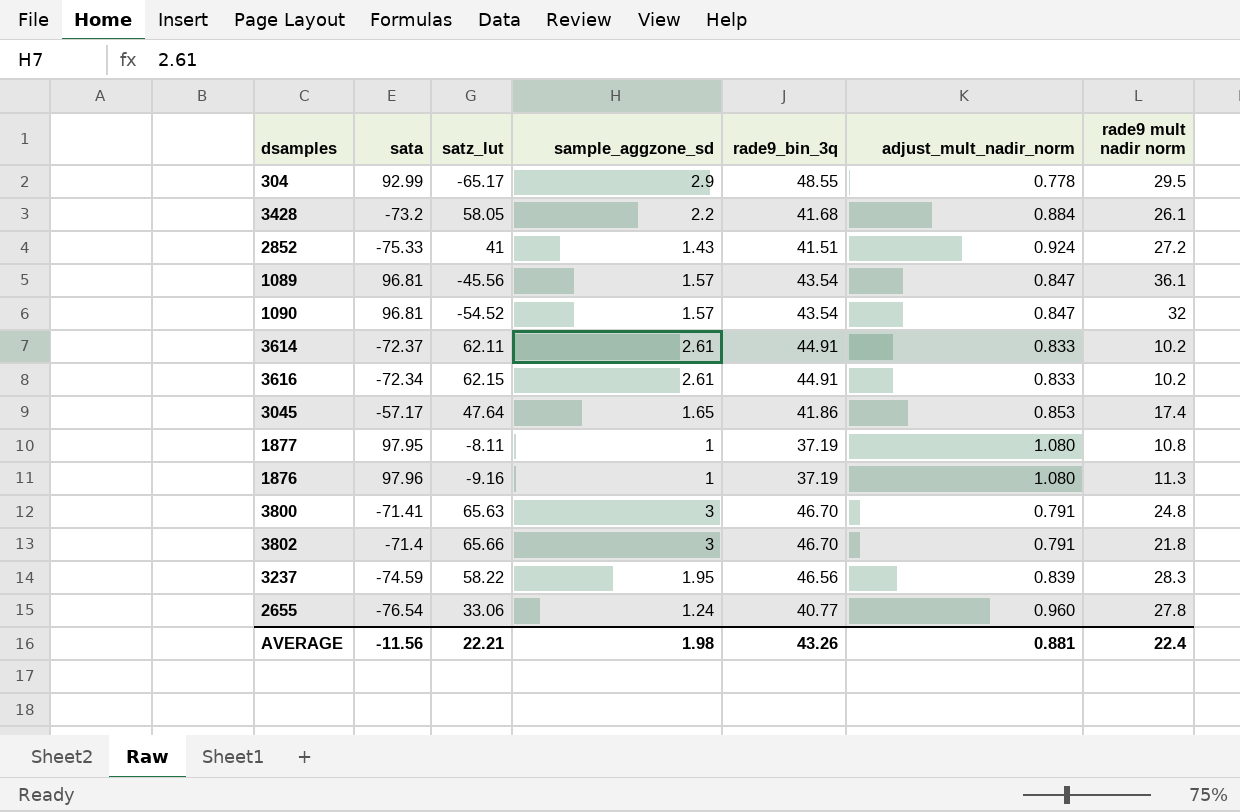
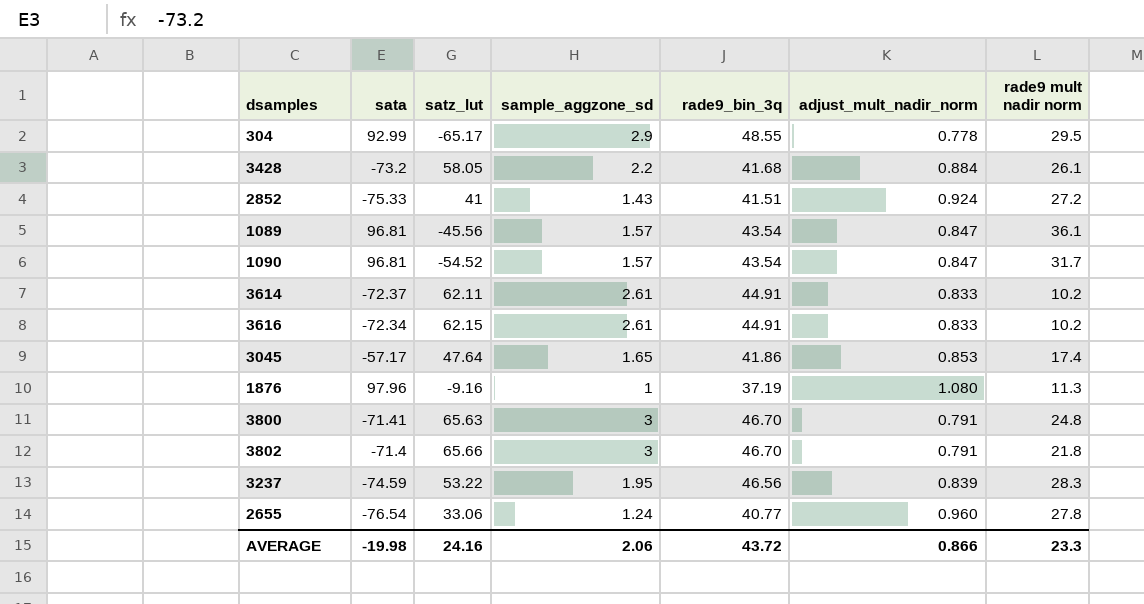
row 1877: 97.95 | -8.11 | 1 | 37.19 | 1.080 | 10.8 -> none
1090 | rade9 mult nadir norm: 32 -> 31.7
3237 | satz_lut: 58.22 -> 53.22
AVERAGE | sata: -11.56 -> -19.98
AVERAGE | satz_lut: 22.21 -> 24.16
AVERAGE | sample_aggzone_sd: 1.98 -> 2.06
AVERAGE | rade9_bin_3q: 43.26 -> 43.72
AVERAGE | adjust_mult_nadir_norm: 0.881 -> 0.866
AVERAGE | rade9 mult nadir norm: 22.4 -> 23.3

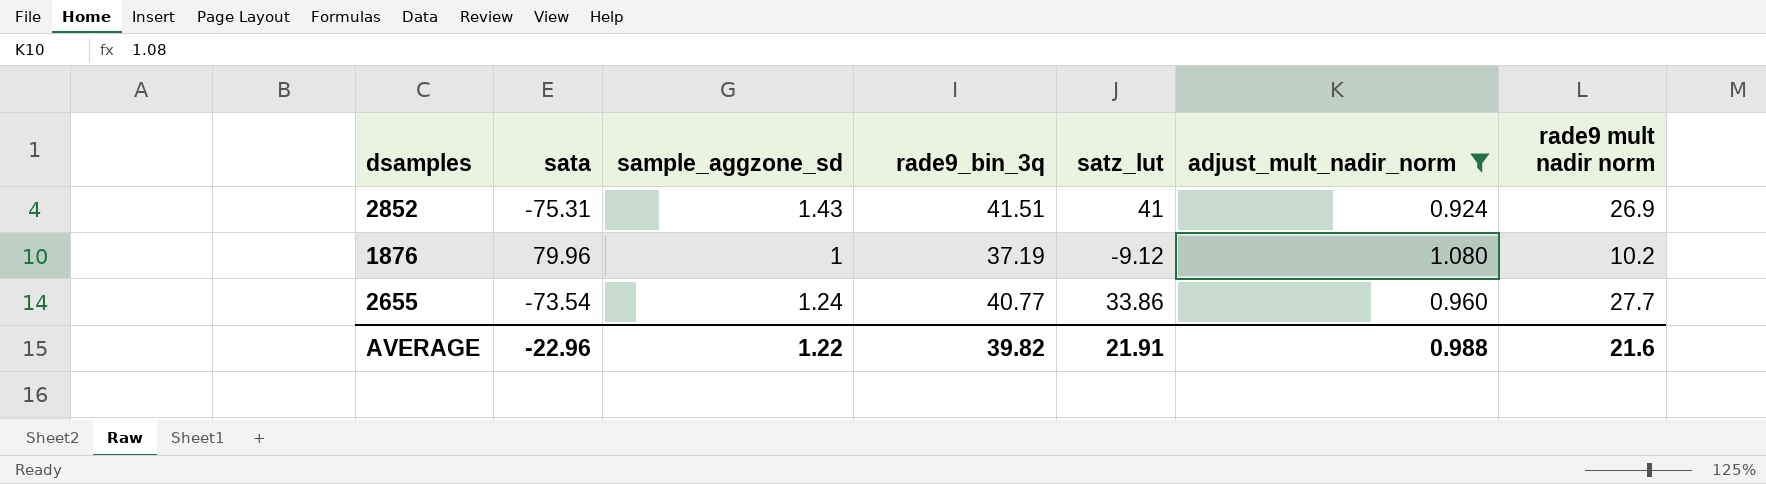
filter: none -> adjust_mult_nadir_norm >= 0.924
column satz_lut | position: 3 -> 5
2852 | sata: -75.33 -> -75.31
2852 | rade9 mult nadir norm: 27.2 -> 26.9
1876 | sata: 97.96 -> 79.96
1876 | satz_lut: -9.16 -> -9.12
1876 | rade9 mult nadir norm: 11.3 -> 10.2
2655 | sata: -76.54 -> -73.54
2655 | satz_lut: 33.06 -> 33.86
2655 | rade9 mult nadir norm: 27.8 -> 27.7
AVERAGE | sata: -19.98 -> -22.96
AVERAGE | sample_aggzone_sd: 2.06 -> 1.22
AVERAGE | rade9_bin_3q: 43.72 -> 39.82
AVERAGE | satz_lut: 24.16 -> 21.91
AVERAGE | adjust_mult_nadir_norm: 0.866 -> 0.988
AVERAGE | rade9 mult nadir norm: 23.3 -> 21.6

